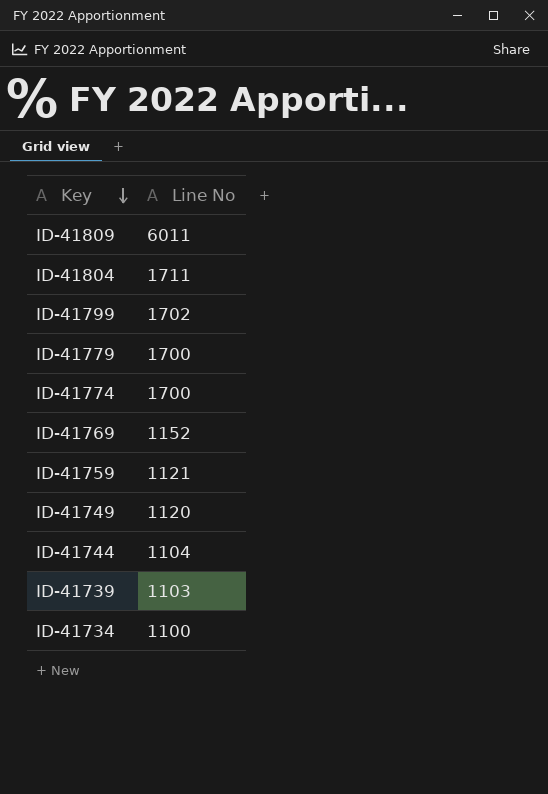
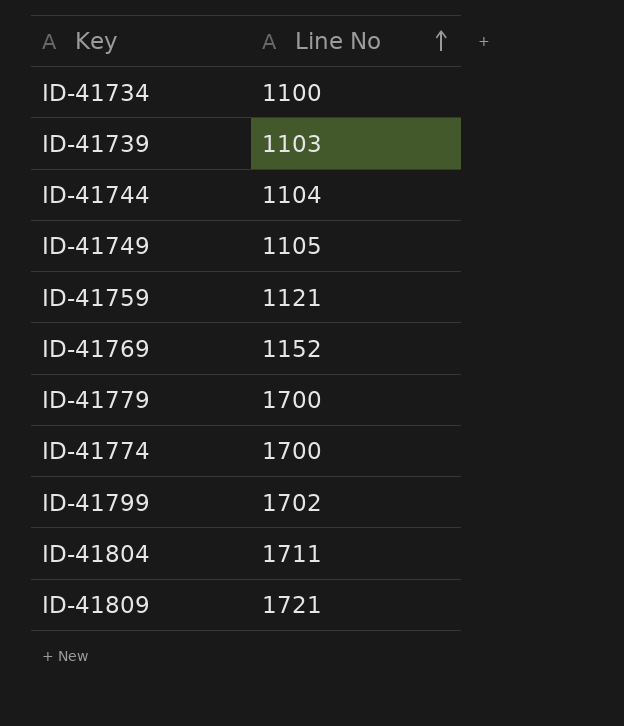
row order: Key descending -> Line No ascending
ID-41749 | Line No: 1120 -> 1105
ID-41809 | Line No: 6011 -> 1721

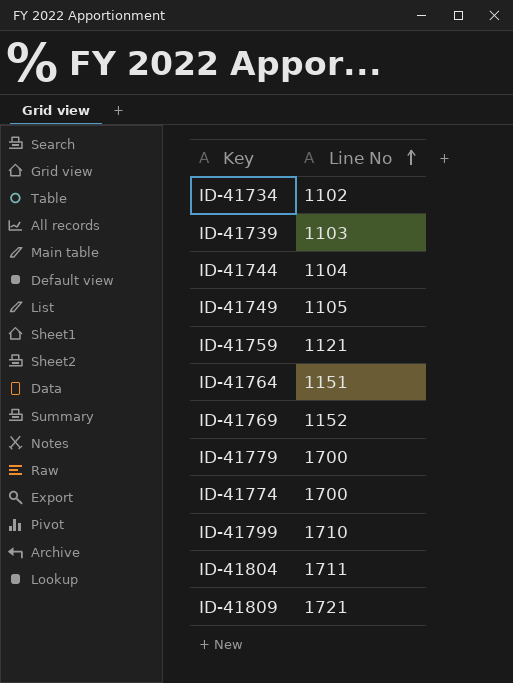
ID-41734 | Line No: 1100 -> 1102
row ID-41764: none -> 1151
ID-41799 | Line No: 1702 -> 1710

